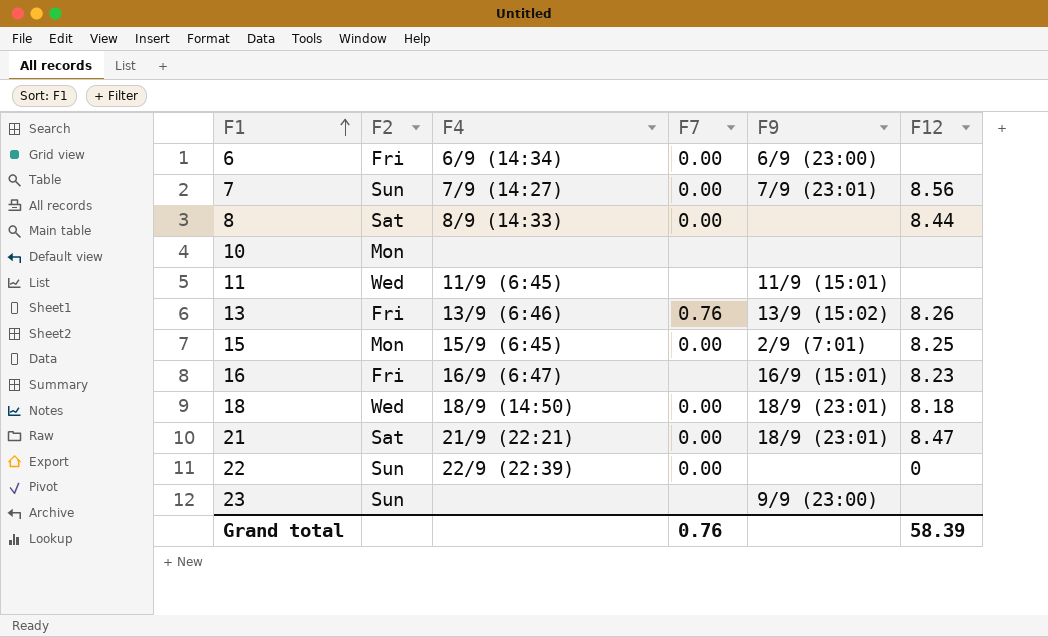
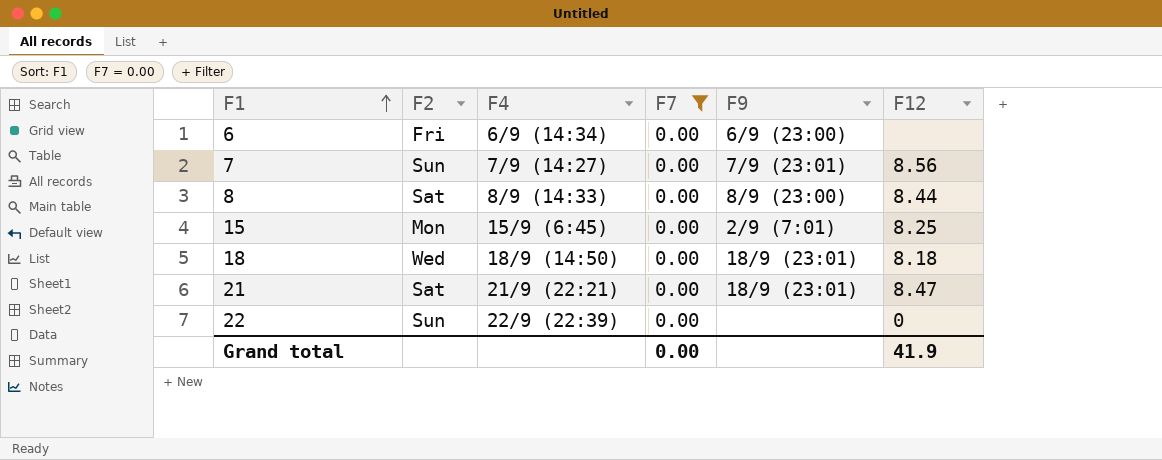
filter: none -> F7 = 0.00
8 | F9: none -> 8/9 (23:00)
Grand total | F7: 0.76 -> 0.00
Grand total | F12: 58.39 -> 41.9

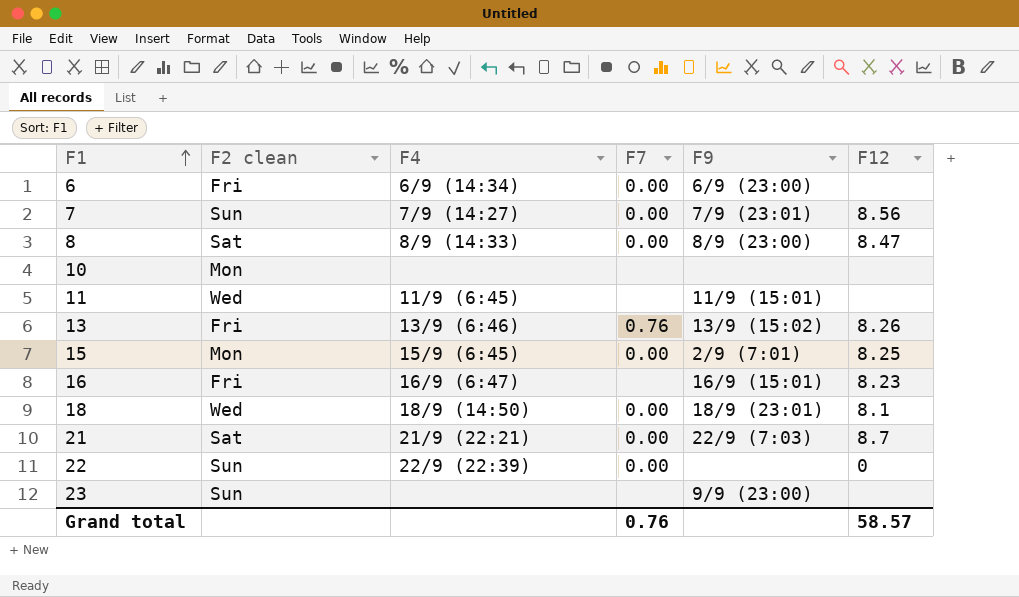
filter: F7 = 0.00 -> none
column name: F2 -> F2 clean
8 | F12: 8.44 -> 8.47
18 | F12: 8.18 -> 8.1
21 | F9: 18/9 (23:01) -> 22/9 (7:03)
21 | F12: 8.47 -> 8.7
Grand total | F7: 0.00 -> 0.76
Grand total | F12: 41.9 -> 58.57

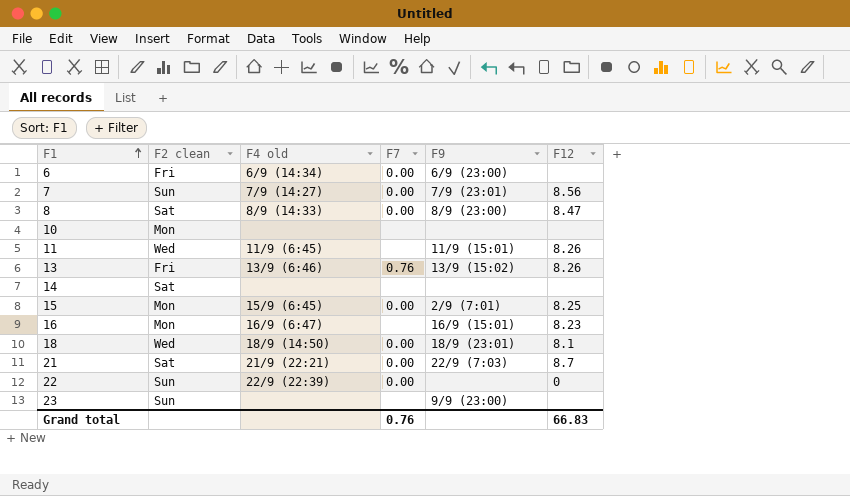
column name: F4 -> F4 old
11 | F12: none -> 8.26
row 14: none -> Sat | none | none | none | none
16 | F2 clean: Fri -> Mon
Grand total | F12: 58.57 -> 66.83

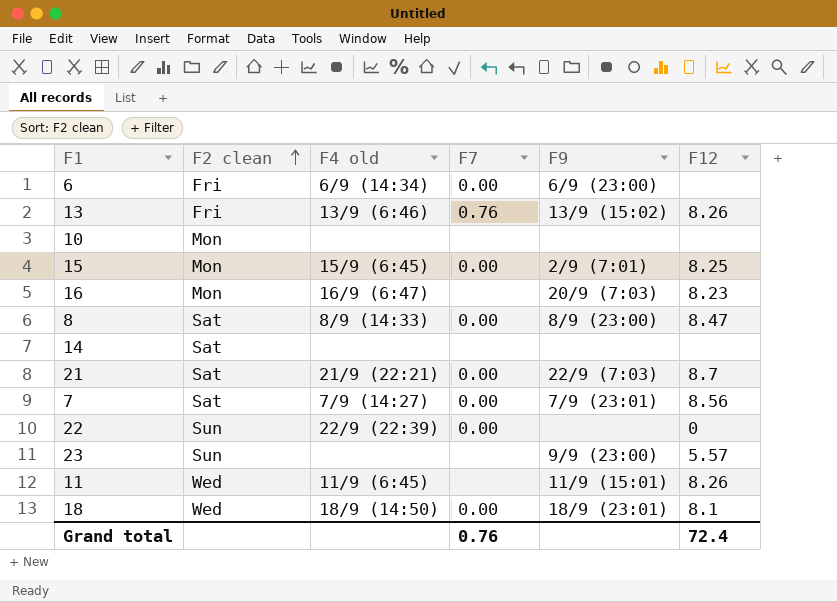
row order: F1 ascending -> F2 clean ascending
16 | F9: 16/9 (15:01) -> 20/9 (7:03)
7 | F2 clean: Sun -> Sat
23 | F12: none -> 5.57
Grand total | F12: 66.83 -> 72.4

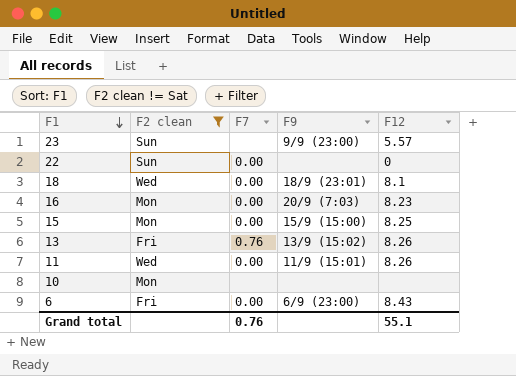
filter: none -> F2 clean != Sat
row order: F2 clean ascending -> F1 descending
column F4 old | position: 3 -> none
16 | F7: none -> 0.00
15 | F9: 2/9 (7:01) -> 15/9 (15:00)
11 | F7: none -> 0.00
6 | F12: none -> 8.43
Grand total | F12: 72.4 -> 55.1

